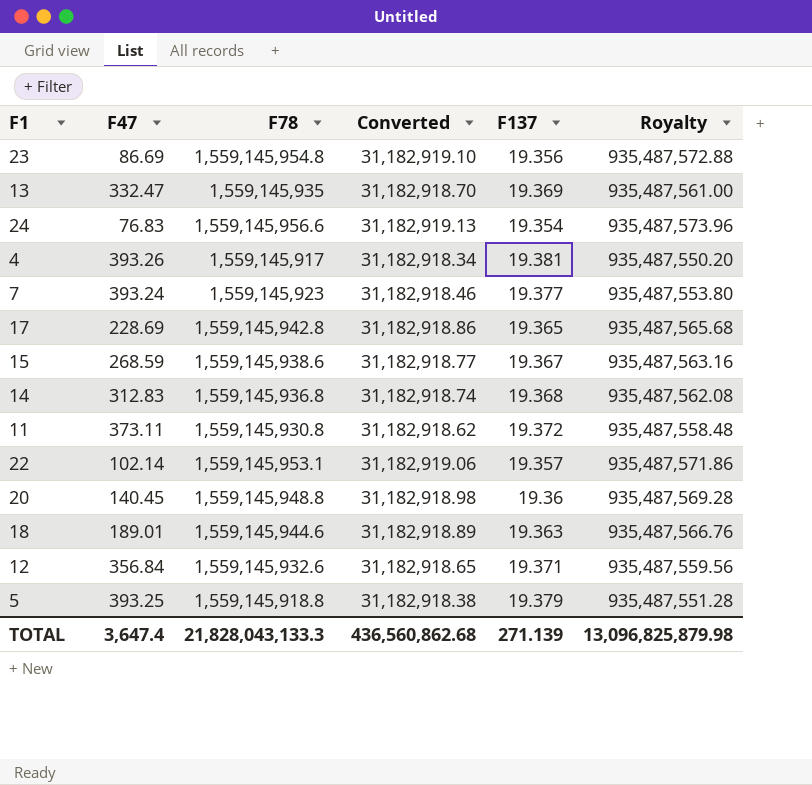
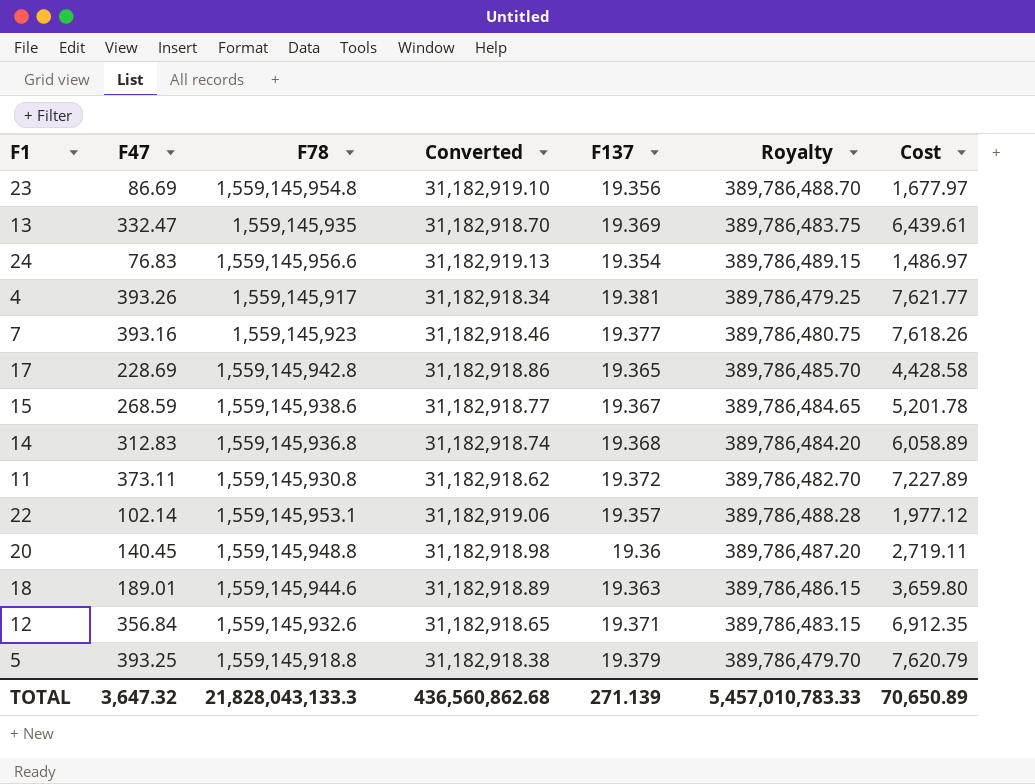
column Royalty | formula: [F78] * 0.6 -> [F78] * 0.25
column Cost | formula: none -> [F47] * [F137]
7 | F47: 393.24 -> 393.16
TOTAL | F47: 3,647.4 -> 3,647.32
TOTAL | Royalty: 13,096,825,879.98 -> 5,457,010,783.33

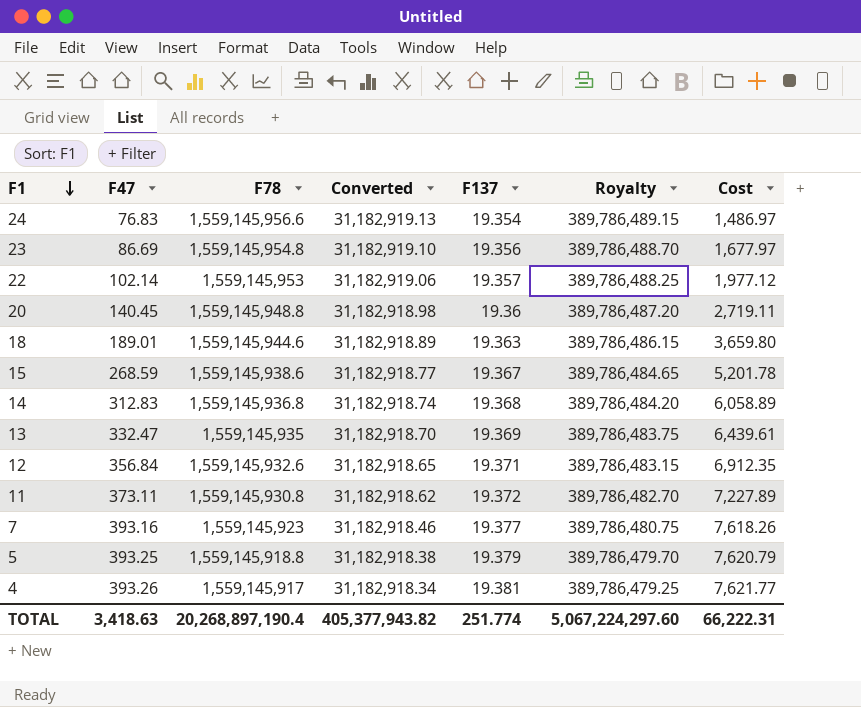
row order: none -> F1 descending
row 17: 228.69 | 1,559,145,942.8 | 31,182,918.86 | 19.365 | 389,786,485.70 | 4,428.58 -> none
22 | F78: 1,559,145,953.1 -> 1,559,145,953
22 | Royalty: 389,786,488.28 -> 389,786,488.25
TOTAL | F47: 3,647.32 -> 3,418.63
TOTAL | F78: 21,828,043,133.3 -> 20,268,897,190.4
TOTAL | Converted: 436,560,862.68 -> 405,377,943.82
TOTAL | F137: 271.139 -> 251.774
TOTAL | Royalty: 5,457,010,783.33 -> 5,067,224,297.60
TOTAL | Cost: 70,650.89 -> 66,222.31

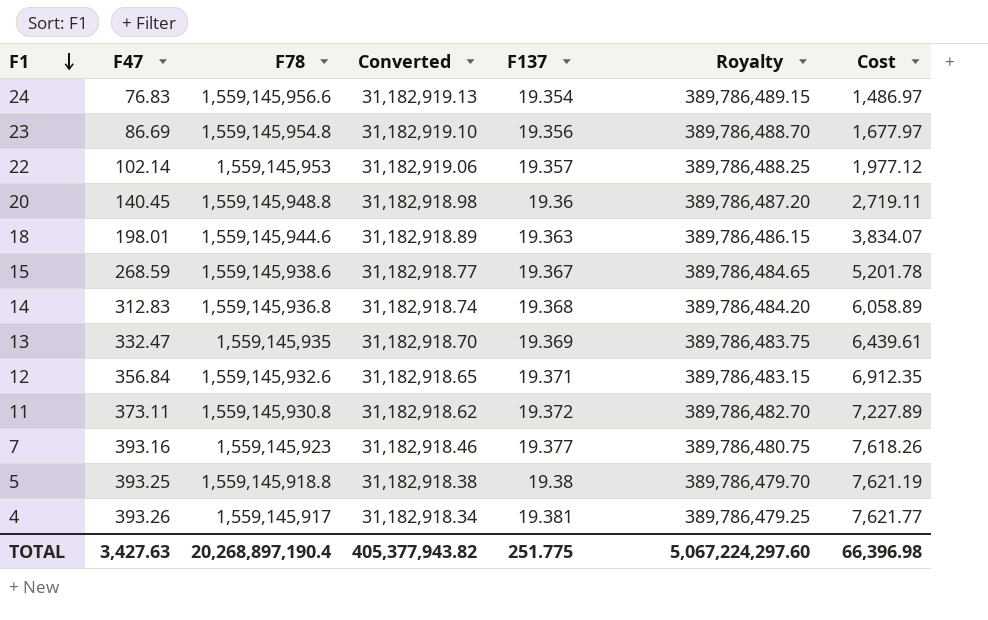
18 | F47: 189.01 -> 198.01
18 | Cost: 3,659.80 -> 3,834.07
5 | F137: 19.379 -> 19.38
5 | Cost: 7,620.79 -> 7,621.19
TOTAL | F47: 3,418.63 -> 3,427.63
TOTAL | F137: 251.774 -> 251.775
TOTAL | Cost: 66,222.31 -> 66,396.98

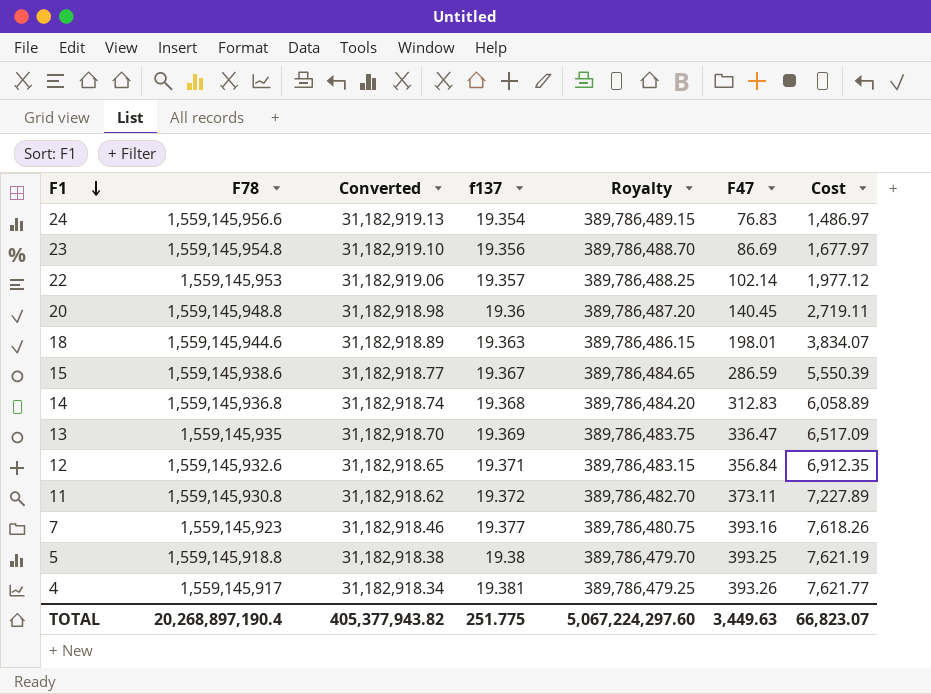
column name: F137 -> f137
column F47 | position: 2 -> 6
15 | F47: 268.59 -> 286.59
15 | Cost: 5,201.78 -> 5,550.39
13 | F47: 332.47 -> 336.47
13 | Cost: 6,439.61 -> 6,517.09
TOTAL | F47: 3,427.63 -> 3,449.63
TOTAL | Cost: 66,396.98 -> 66,823.07

